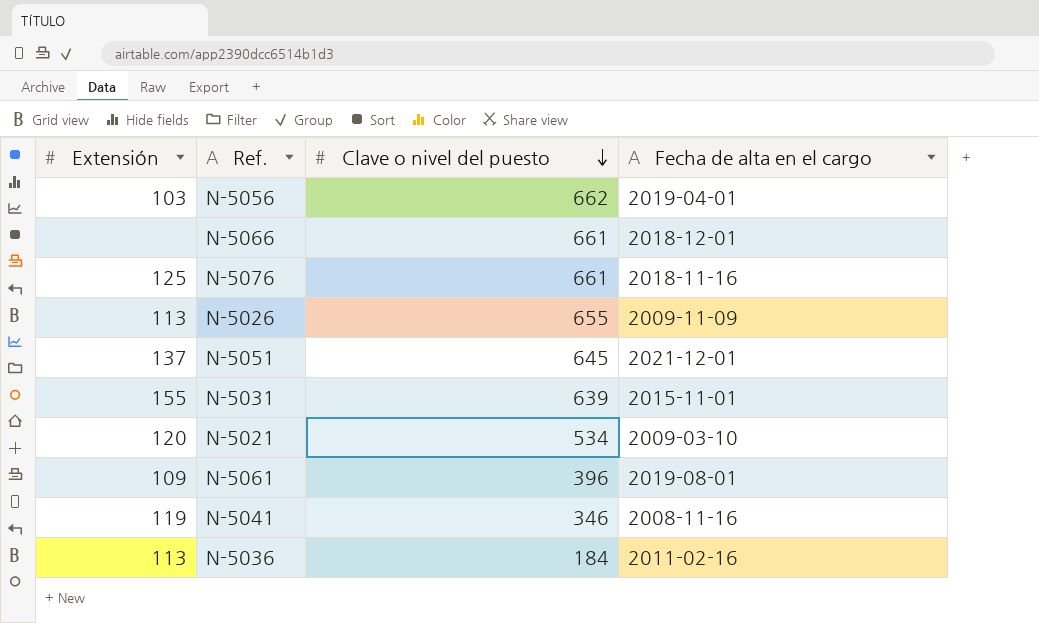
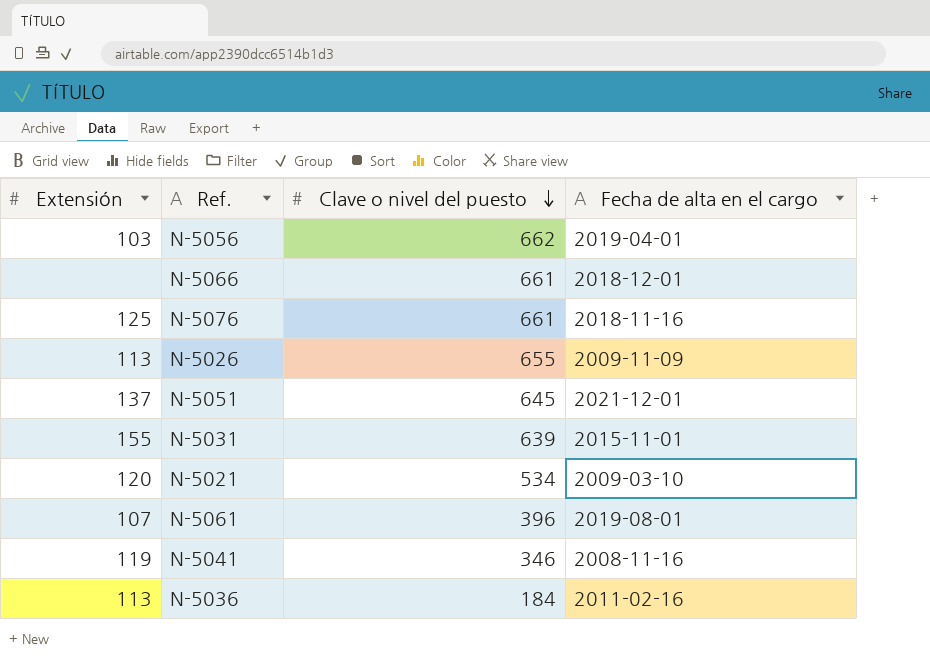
N-5061 | Extensión: 109 -> 107

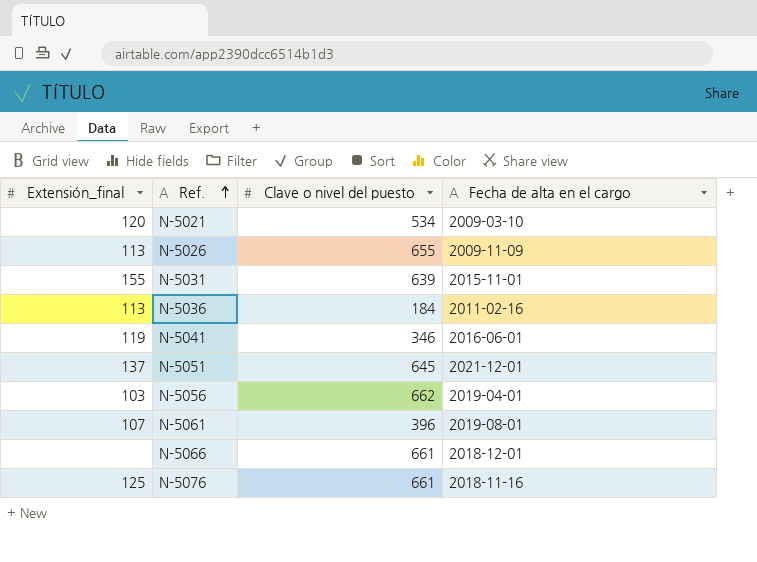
row order: Clave o nivel del puesto descending -> Ref. ascending
column name: Extensión -> Extensión_final
N-5041 | Fecha de alta en el cargo: 2008-11-16 -> 2016-06-01

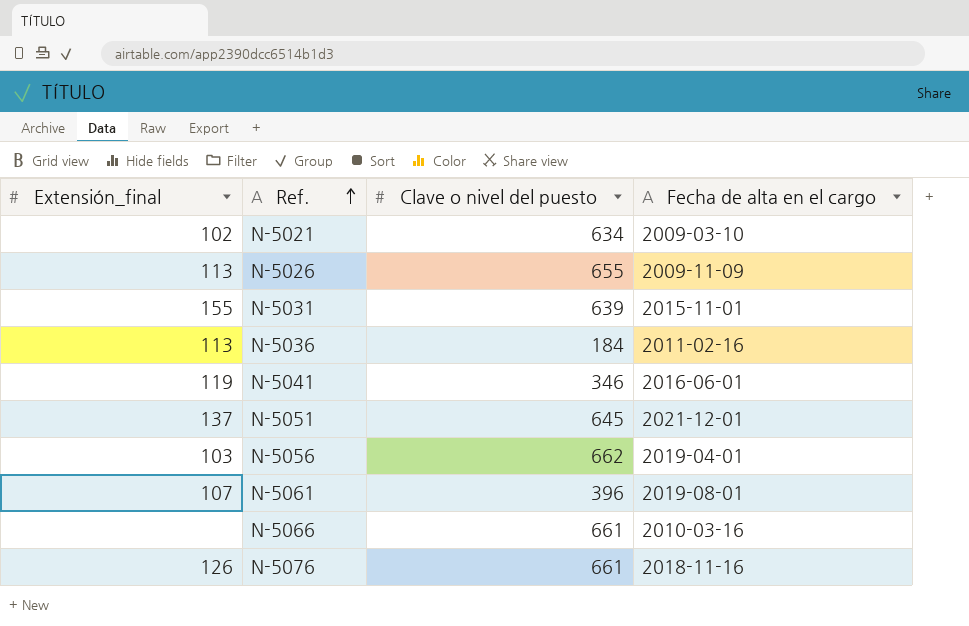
N-5021 | Extensión_final: 120 -> 102
N-5021 | Clave o nivel del puesto: 534 -> 634
N-5066 | Fecha de alta en el cargo: 2018-12-01 -> 2010-03-16
N-5076 | Extensión_final: 125 -> 126

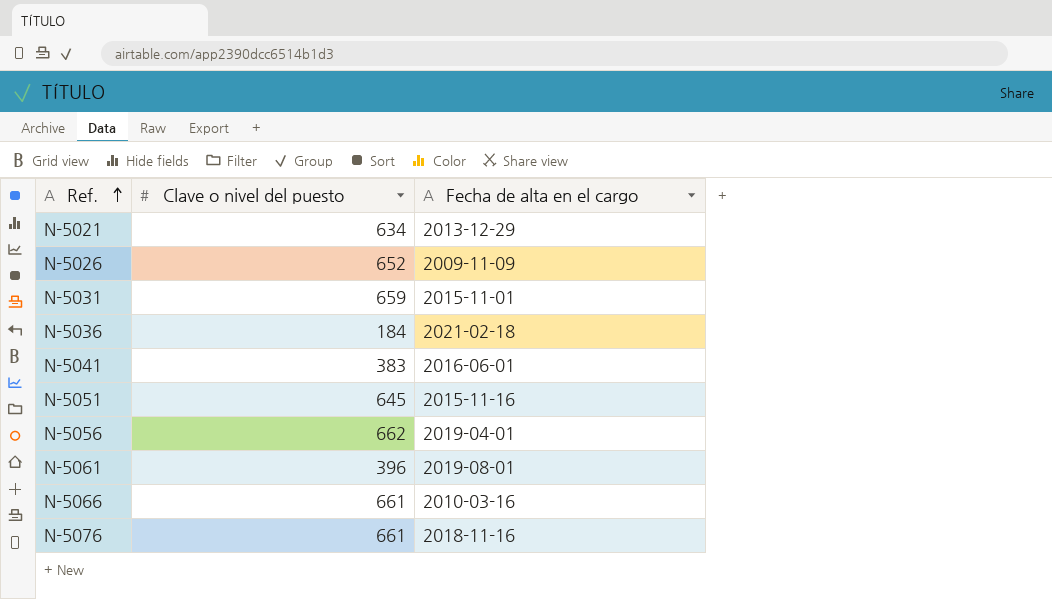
column Extensión_final | position: 1 -> none
N-5021 | Fecha de alta en el cargo: 2009-03-10 -> 2013-12-29
N-5026 | Clave o nivel del puesto: 655 -> 652
N-5031 | Clave o nivel del puesto: 639 -> 659
N-5036 | Fecha de alta en el cargo: 2011-02-16 -> 2021-02-18
N-5041 | Clave o nivel del puesto: 346 -> 383
N-5051 | Fecha de alta en el cargo: 2021-12-01 -> 2015-11-16

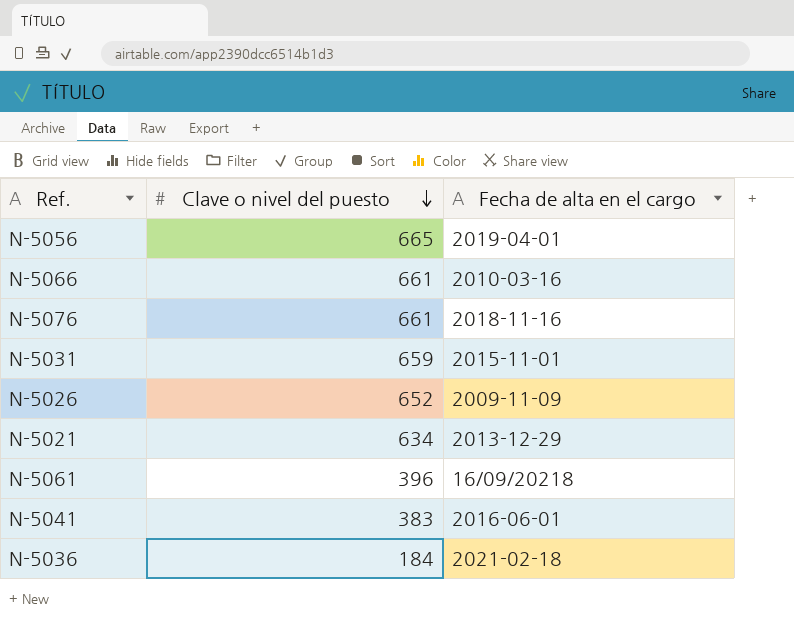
row order: Ref. ascending -> Clave o nivel del puesto descending
row N-5051: 645 | 2015-11-16 -> none
N-5056 | Clave o nivel del puesto: 662 -> 665
N-5061 | Fecha de alta en el cargo: 2019-08-01 -> 16/09/20218

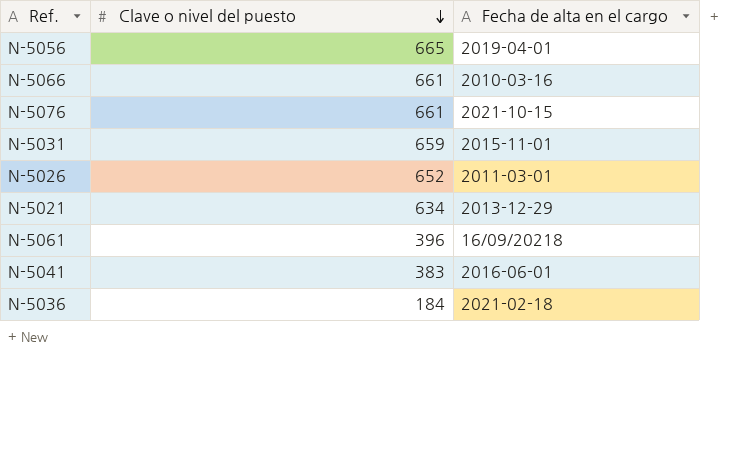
N-5076 | Fecha de alta en el cargo: 2018-11-16 -> 2021-10-15
N-5026 | Fecha de alta en el cargo: 2009-11-09 -> 2011-03-01

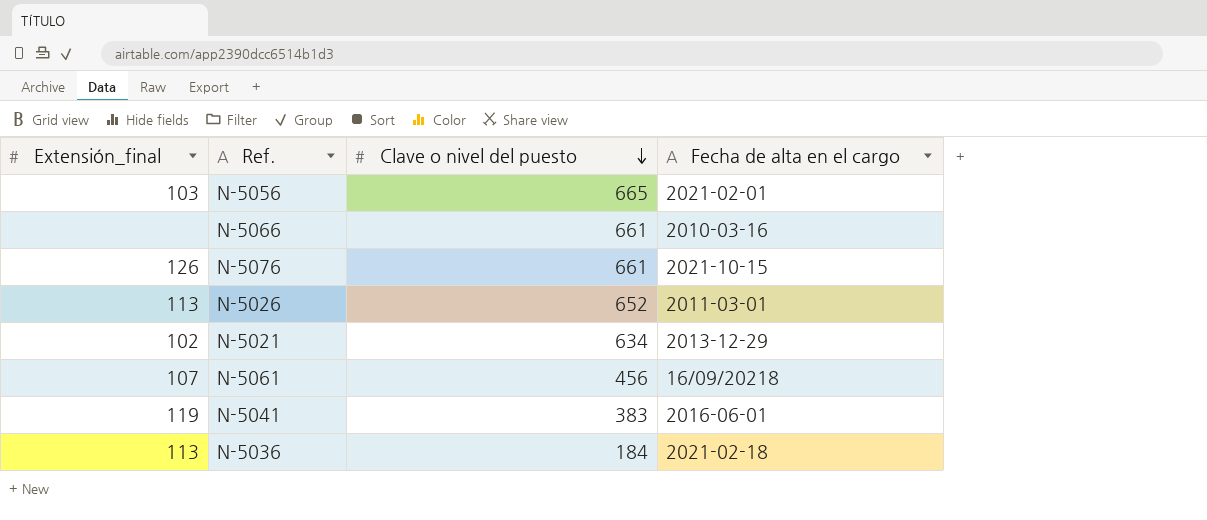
column Extensión_final | position: none -> 1
row N-5031: 659 | 2015-11-01 -> none
N-5056 | Fecha de alta en el cargo: 2019-04-01 -> 2021-02-01
N-5061 | Clave o nivel del puesto: 396 -> 456

